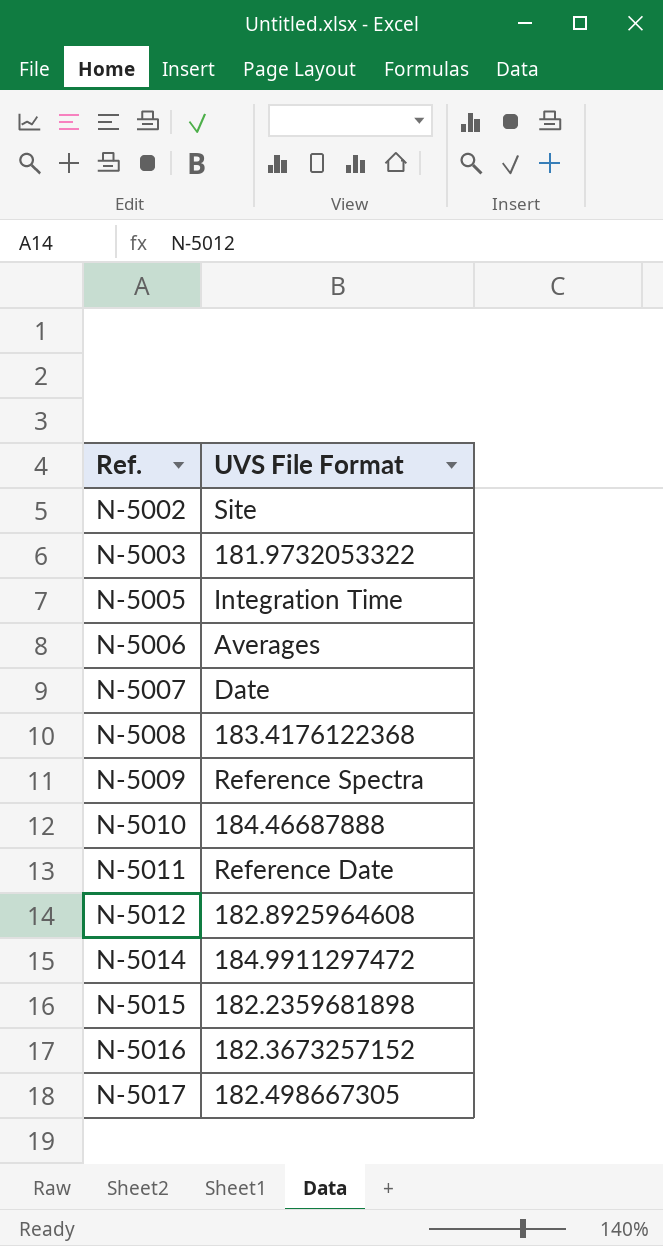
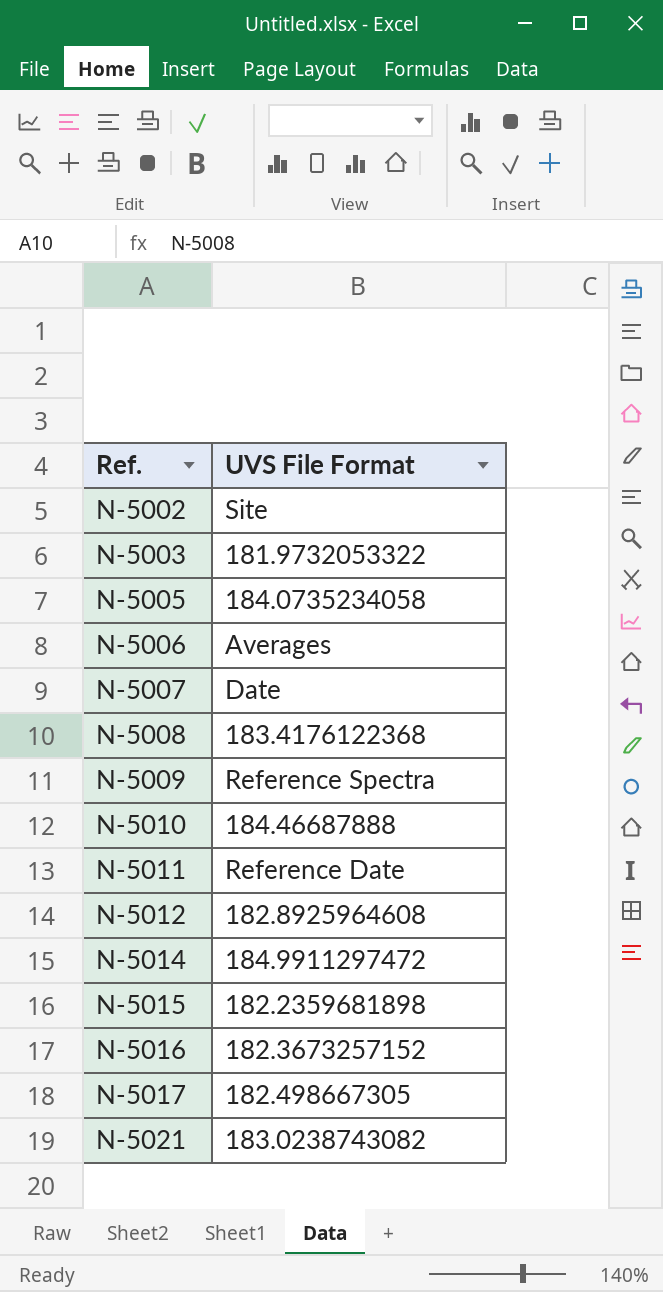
N-5005 | UVS File Format: Integration Time -> 184.0735234058
row N-5021: none -> 183.0238743082

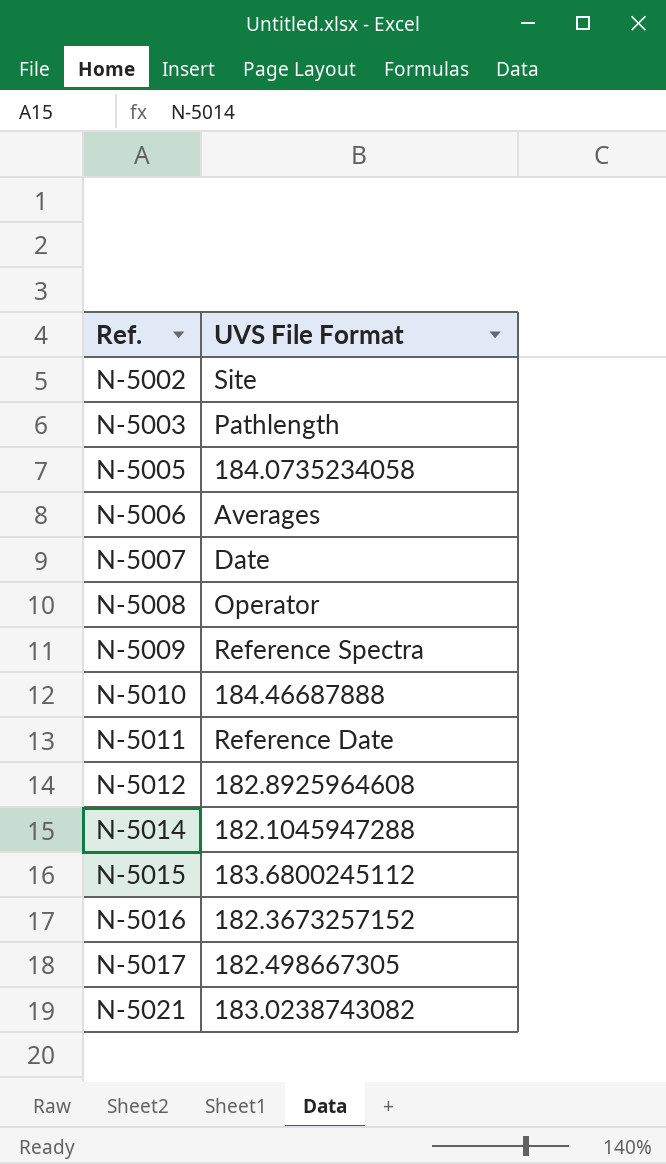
N-5003 | UVS File Format: 181.9732053322 -> Pathlength
N-5008 | UVS File Format: 183.4176122368 -> Operator
N-5014 | UVS File Format: 184.9911297472 -> 182.1045947288
N-5015 | UVS File Format: 182.2359681898 -> 183.6800245112

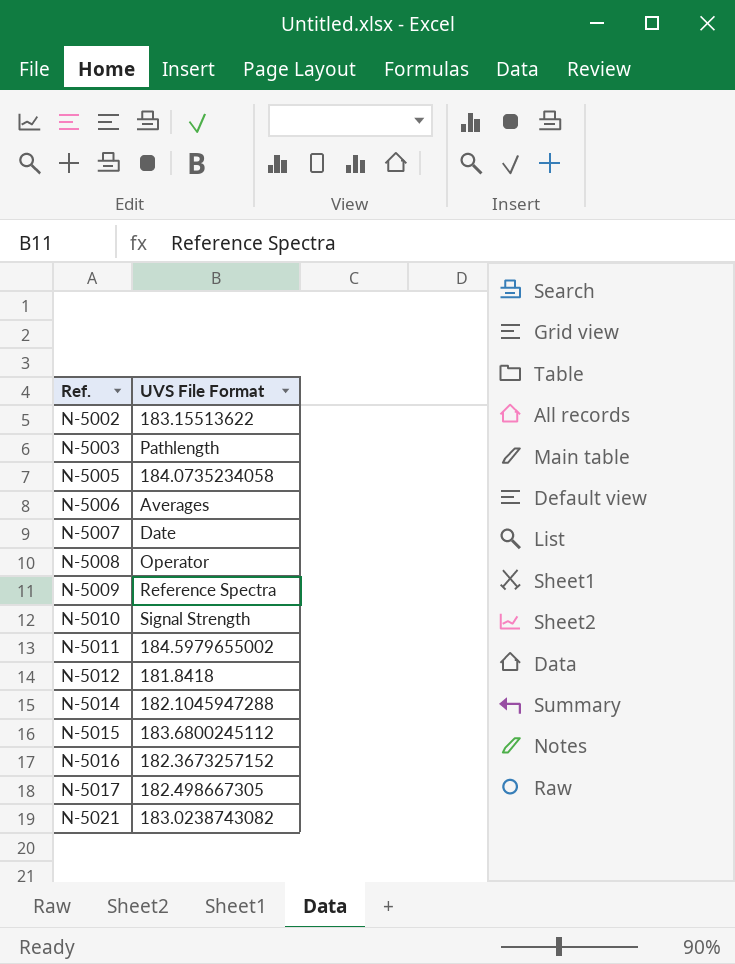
N-5002 | UVS File Format: Site -> 183.15513622
N-5010 | UVS File Format: 184.46687888 -> Signal Strength
N-5011 | UVS File Format: Reference Date -> 184.5979655002
N-5012 | UVS File Format: 182.8925964608 -> 181.8418

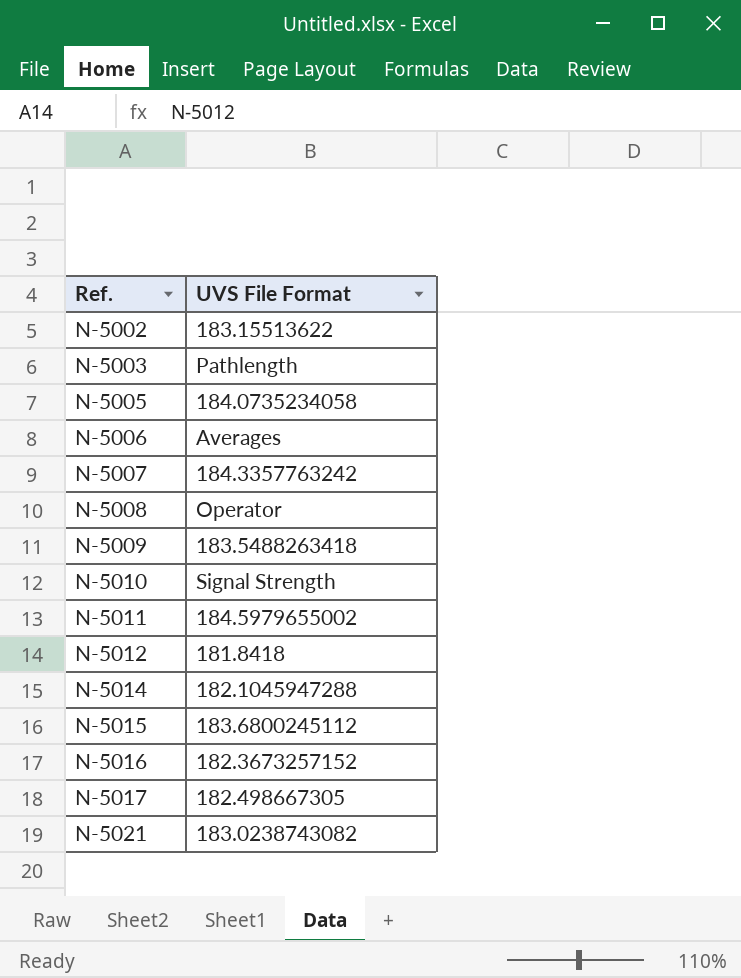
N-5007 | UVS File Format: Date -> 184.3357763242
N-5009 | UVS File Format: Reference Spectra -> 183.5488263418

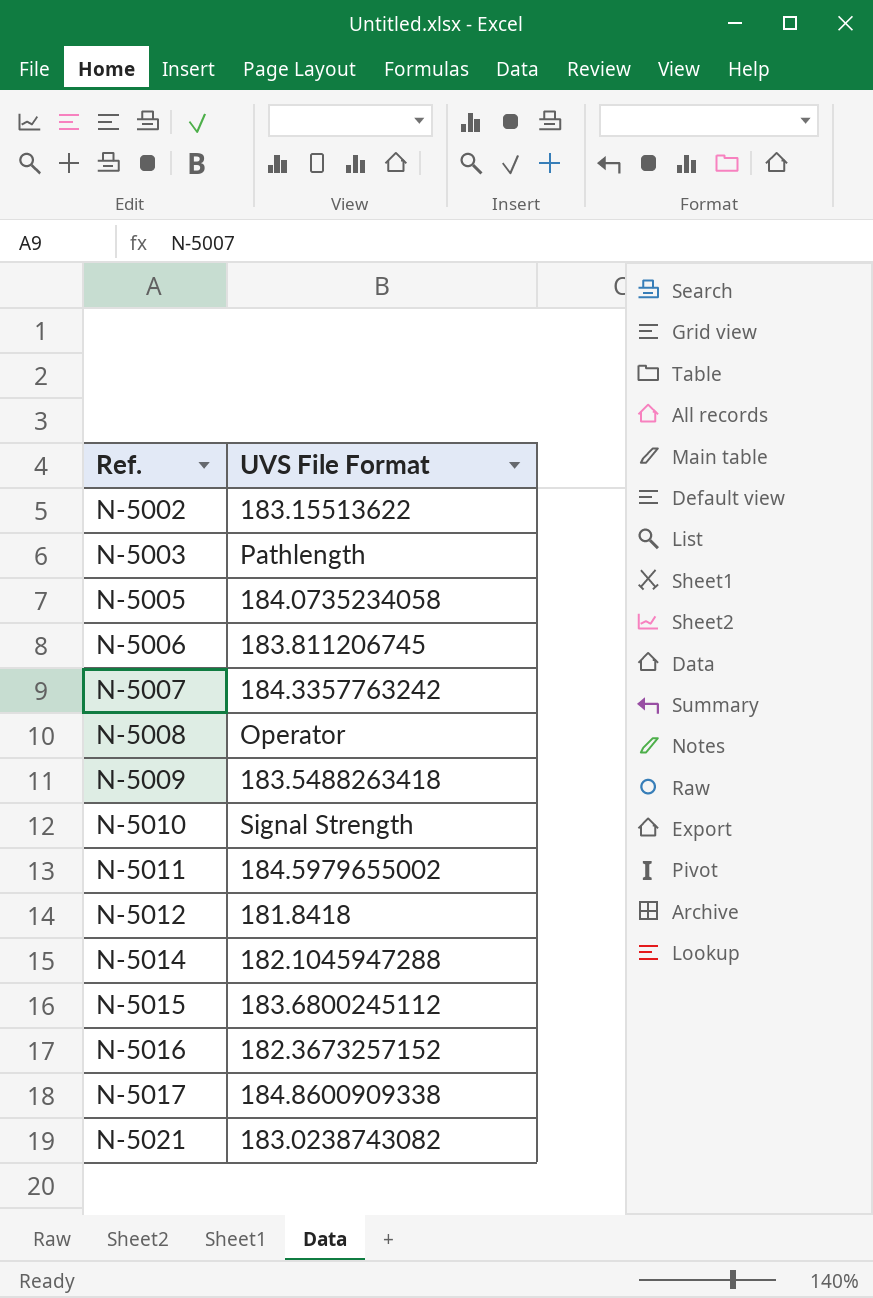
N-5006 | UVS File Format: Averages -> 183.811206745
N-5017 | UVS File Format: 182.498667305 -> 184.8600909338

